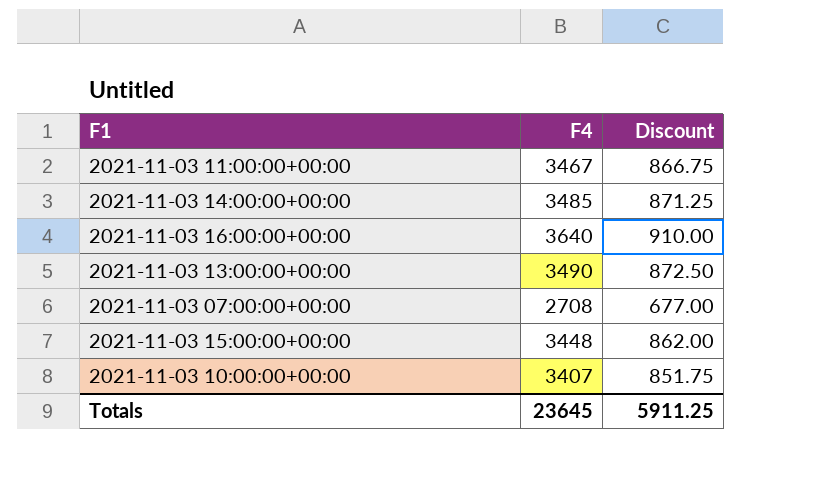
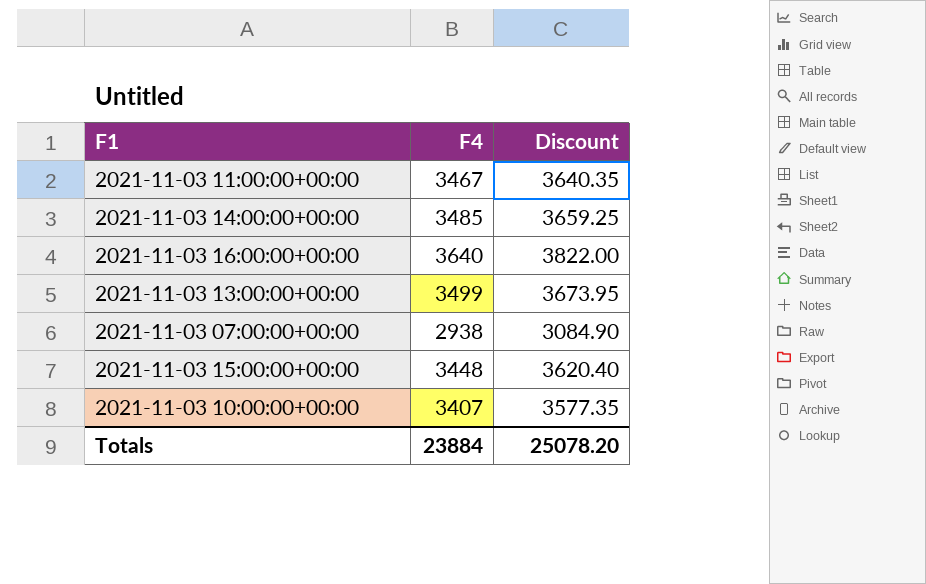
column Discount | formula: [F4] * 0.25 -> [F4] * 1.05
2021-11-03 13:00:00+00:00 | F4: 3490 -> 3499
2021-11-03 07:00:00+00:00 | F4: 2708 -> 2938
Totals | F4: 23645 -> 23884
Totals | Discount: 5911.25 -> 25078.20

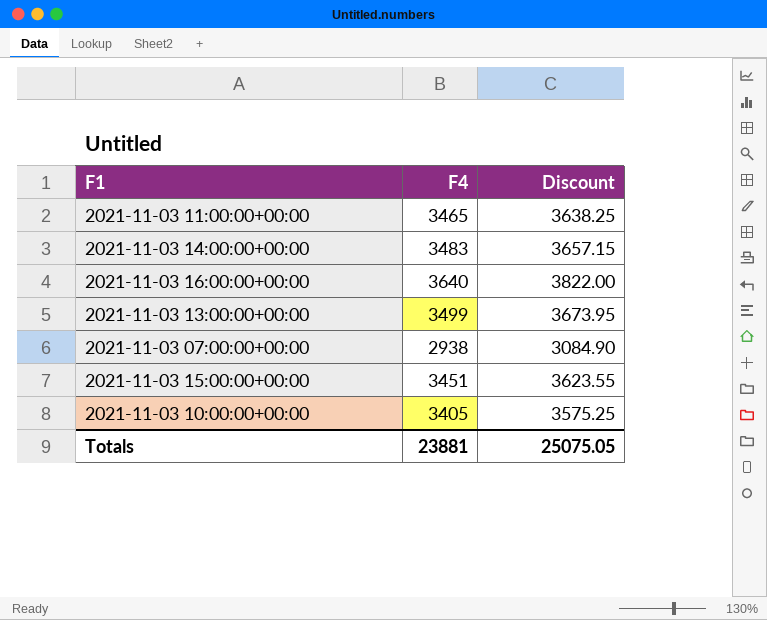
2021-11-03 11:00:00+00:00 | F4: 3467 -> 3465
2021-11-03 11:00:00+00:00 | Discount: 3640.35 -> 3638.25
2021-11-03 14:00:00+00:00 | F4: 3485 -> 3483
2021-11-03 14:00:00+00:00 | Discount: 3659.25 -> 3657.15
2021-11-03 15:00:00+00:00 | F4: 3448 -> 3451
2021-11-03 15:00:00+00:00 | Discount: 3620.40 -> 3623.55
2021-11-03 10:00:00+00:00 | F4: 3407 -> 3405
2021-11-03 10:00:00+00:00 | Discount: 3577.35 -> 3575.25
Totals | F4: 23884 -> 23881
Totals | Discount: 25078.20 -> 25075.05

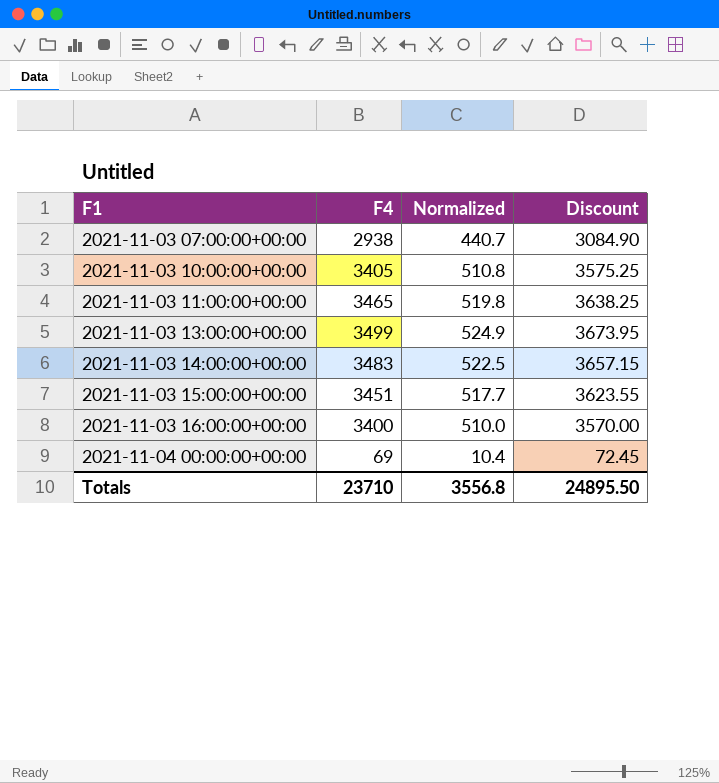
row order: none -> F1 ascending
column Normalized | formula: none -> [F4] * 0.15
2021-11-03 16:00:00+00:00 | F4: 3640 -> 3400
2021-11-03 16:00:00+00:00 | Discount: 3822.00 -> 3570.00
row 2021-11-04 00:00:00+00:00: none -> 69 | 10.4 | 72.45
Totals | F4: 23881 -> 23710
Totals | Discount: 25075.05 -> 24895.50

